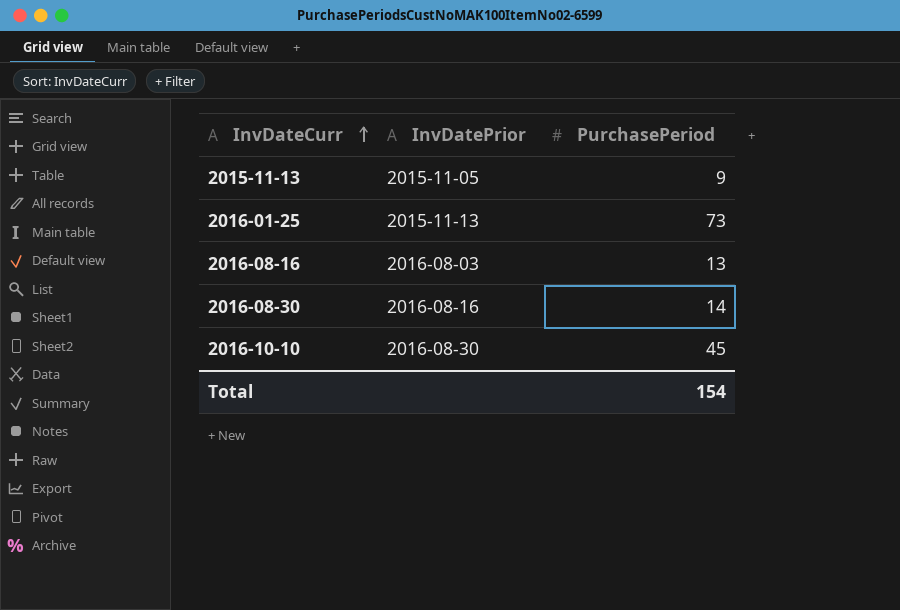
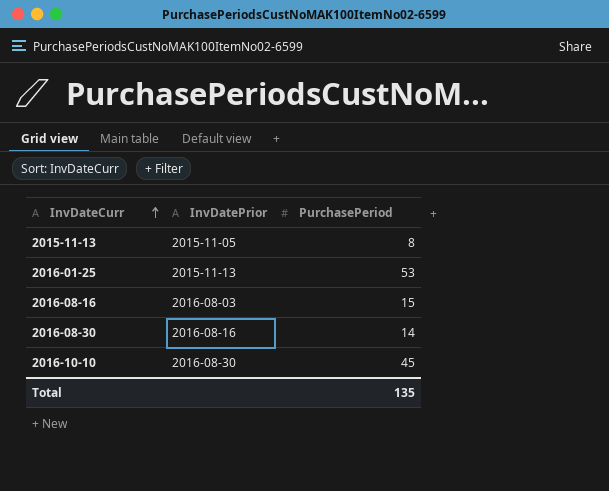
2015-11-13 | PurchasePeriod: 9 -> 8
2016-01-25 | PurchasePeriod: 73 -> 53
2016-08-16 | PurchasePeriod: 13 -> 15
Total | PurchasePeriod: 154 -> 135

